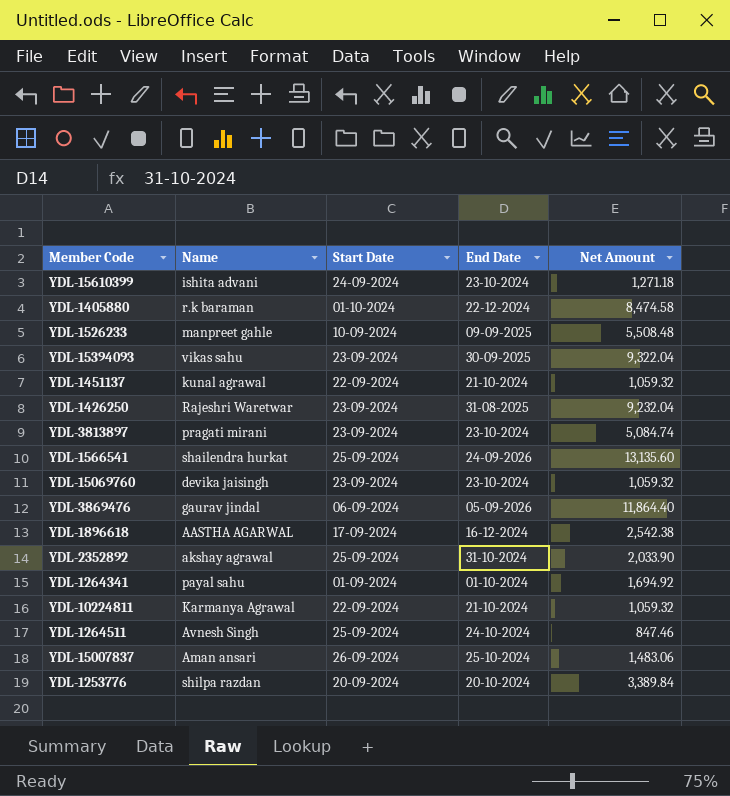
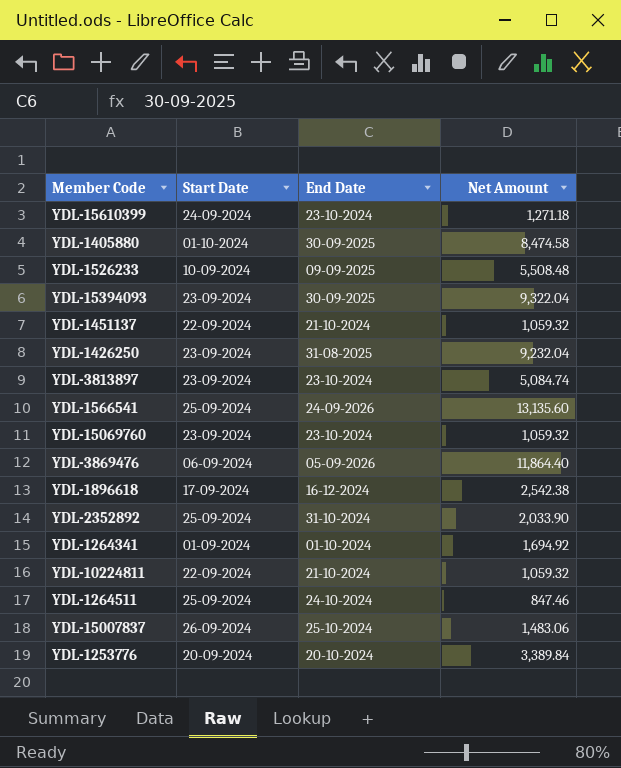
column Name | position: 2 -> none
YDL-1405880 | End Date: 22-12-2024 -> 30-09-2025

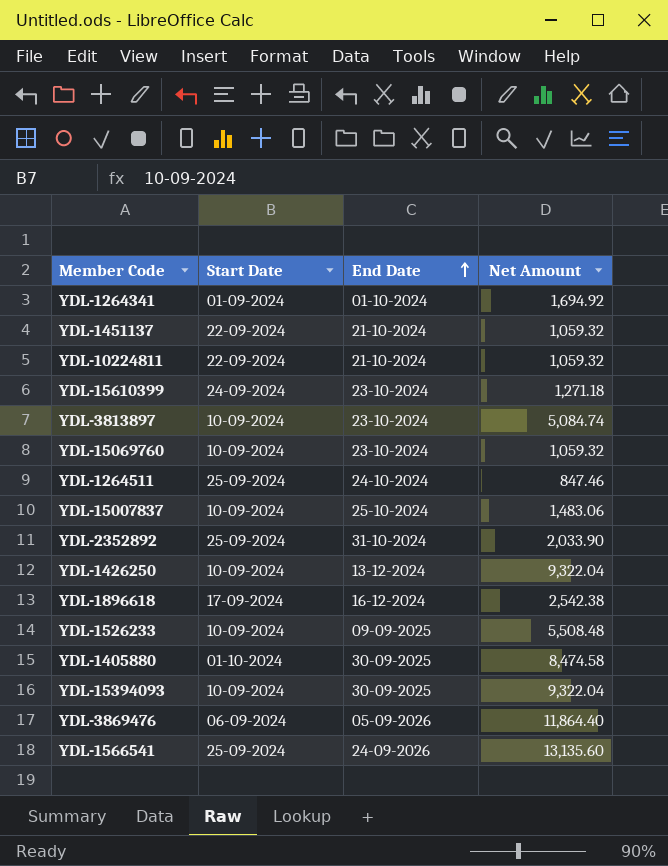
row order: none -> End Date ascending
row YDL-1253776: 20-09-2024 | 20-10-2024 | 3,389.84 -> none
YDL-3813897 | Start Date: 23-09-2024 -> 10-09-2024
YDL-15069760 | Start Date: 23-09-2024 -> 10-09-2024
YDL-15007837 | Start Date: 26-09-2024 -> 10-09-2024
YDL-1426250 | Start Date: 23-09-2024 -> 10-09-2024
YDL-1426250 | End Date: 31-08-2025 -> 13-12-2024
YDL-1426250 | Net Amount: 9,232.04 -> 9,322.04
YDL-15394093 | Start Date: 23-09-2024 -> 10-09-2024

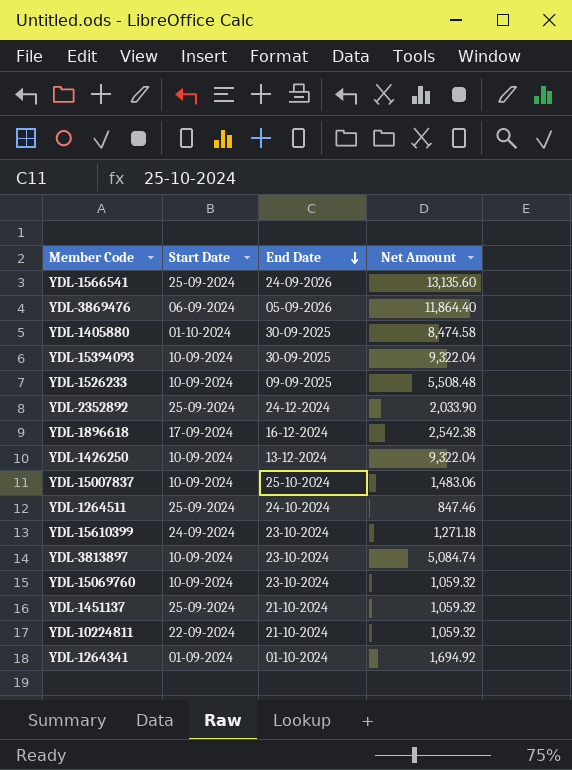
row order: End Date ascending -> End Date descending
YDL-2352892 | End Date: 31-10-2024 -> 24-12-2024
YDL-1451137 | Start Date: 22-09-2024 -> 25-09-2024

